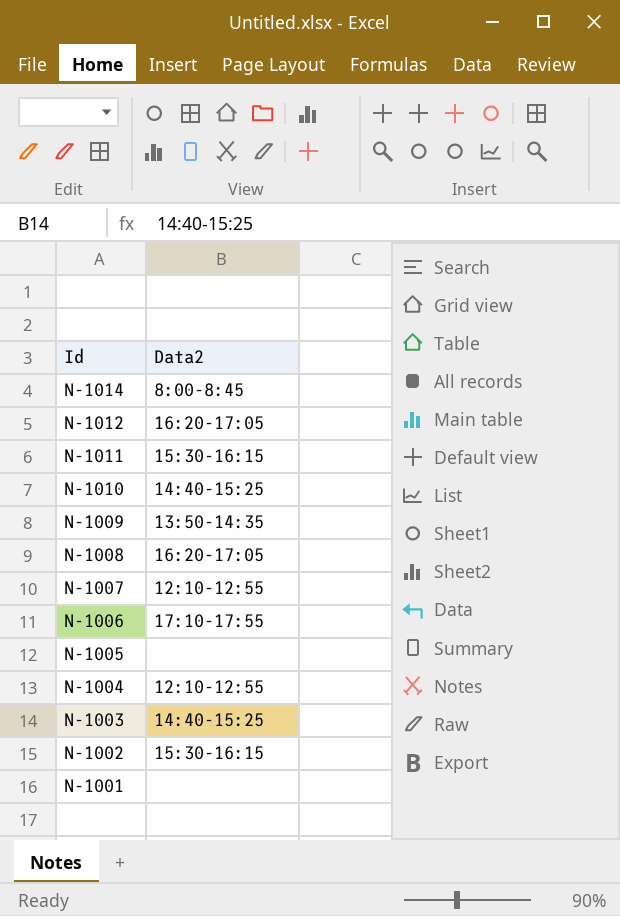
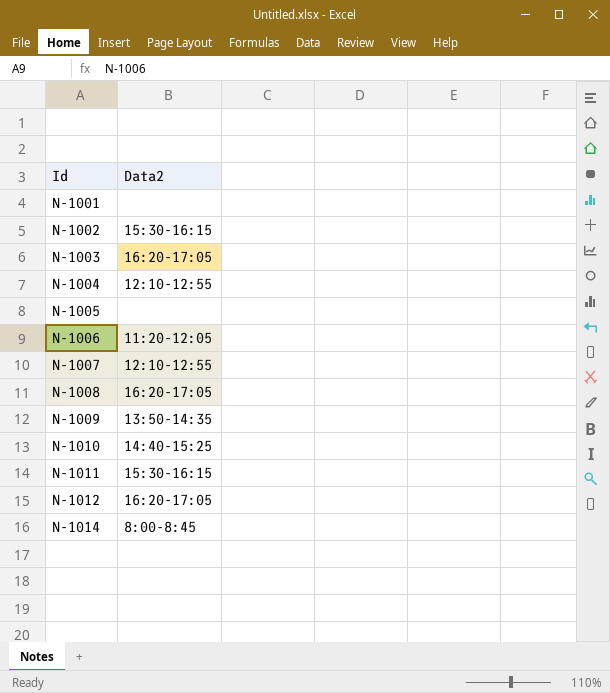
row order: Id descending -> Id ascending
N-1003 | Data2: 14:40-15:25 -> 16:20-17:05
N-1006 | Data2: 17:10-17:55 -> 11:20-12:05

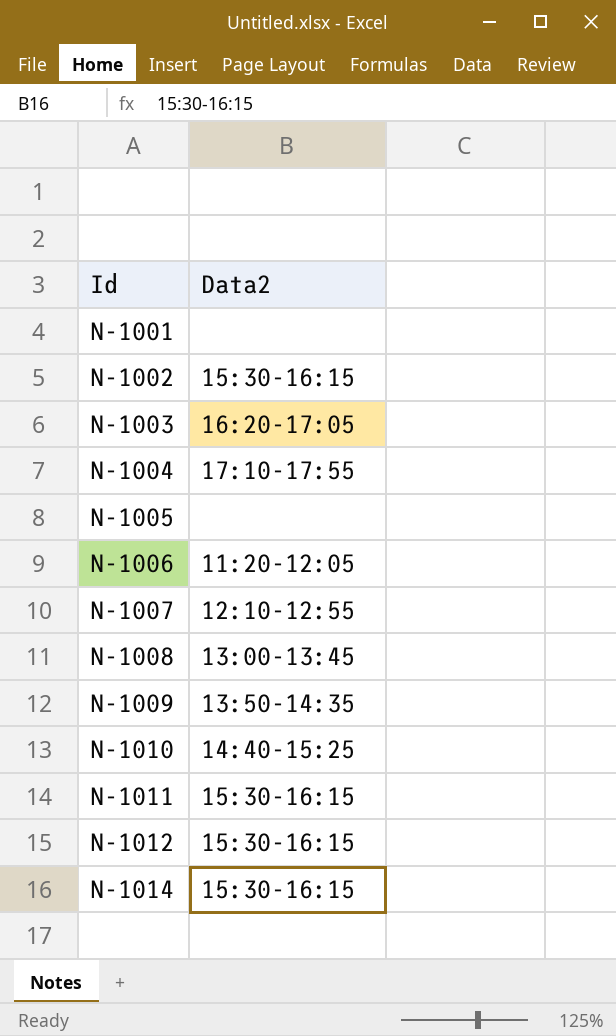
N-1004 | Data2: 12:10-12:55 -> 17:10-17:55
N-1008 | Data2: 16:20-17:05 -> 13:00-13:45
N-1012 | Data2: 16:20-17:05 -> 15:30-16:15
N-1014 | Data2: 8:00-8:45 -> 15:30-16:15

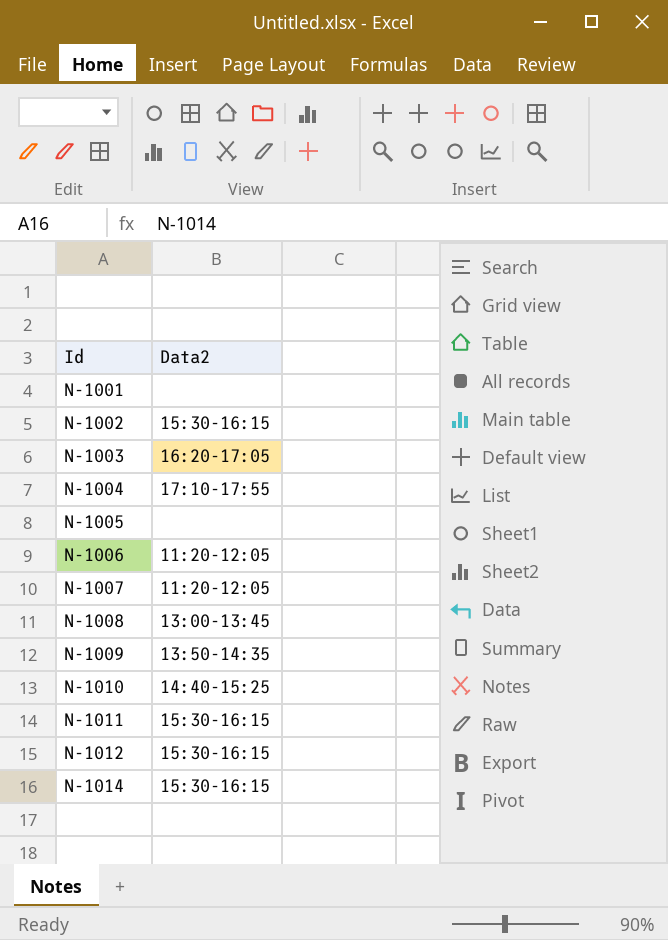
N-1007 | Data2: 12:10-12:55 -> 11:20-12:05

